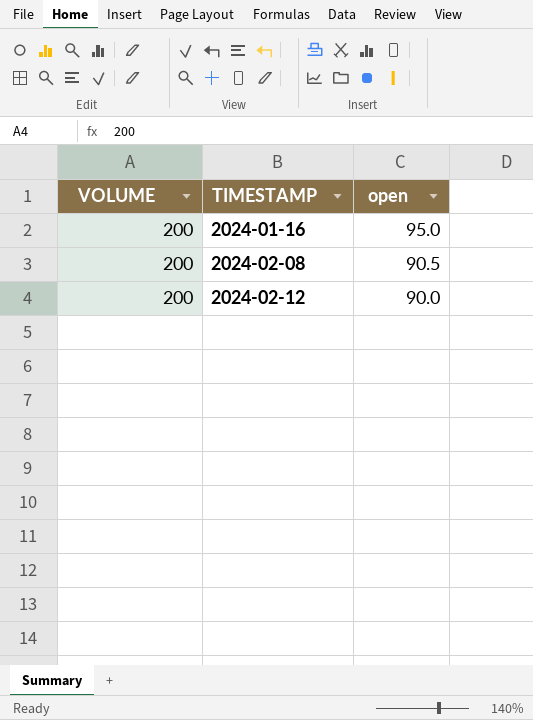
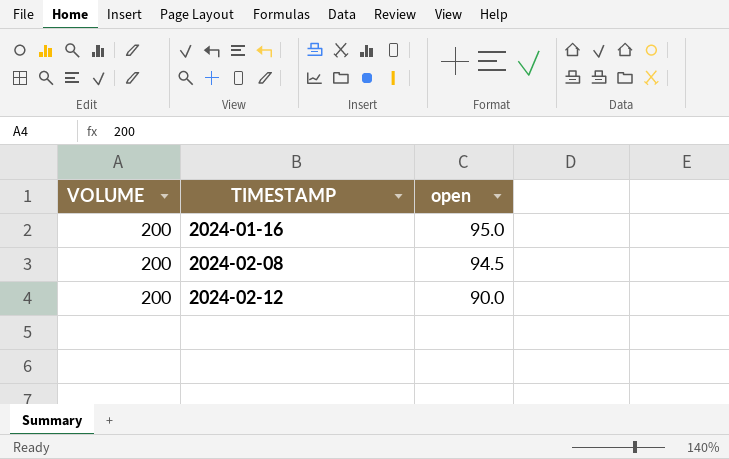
2024-02-08 | open: 90.5 -> 94.5

